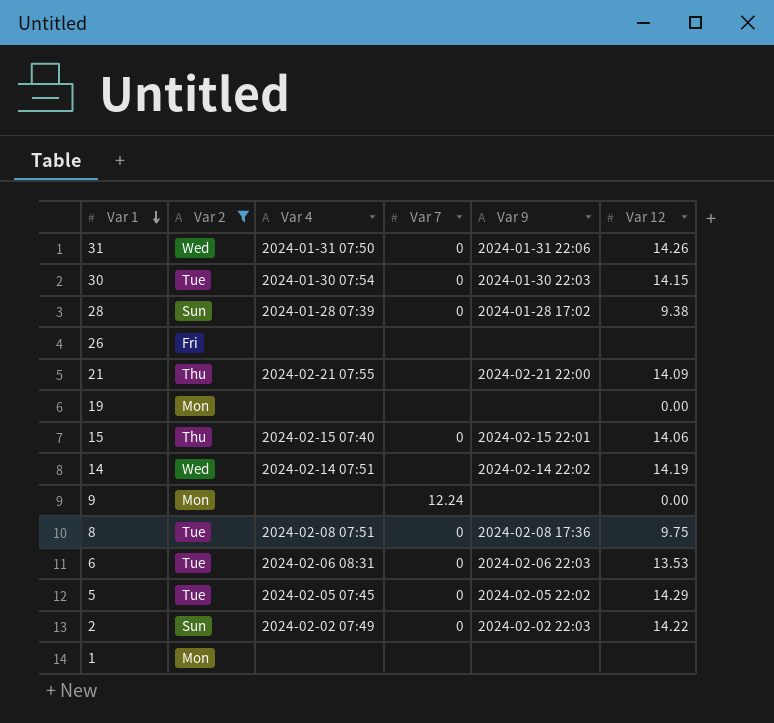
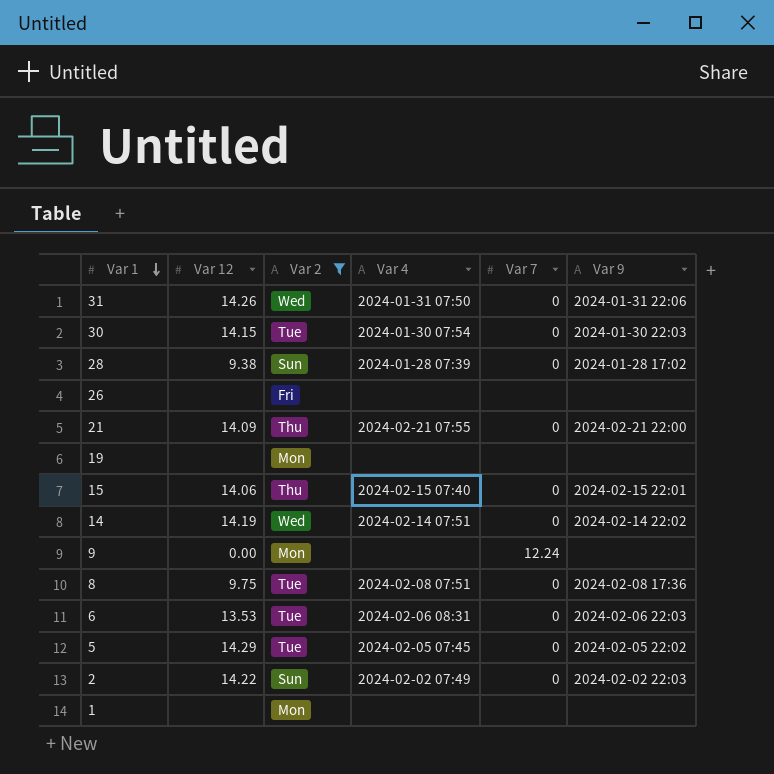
column Var 12 | position: 6 -> 2
21 | Var 7: none -> 0
19 | Var 12: 0.00 -> none
14 | Var 7: none -> 0

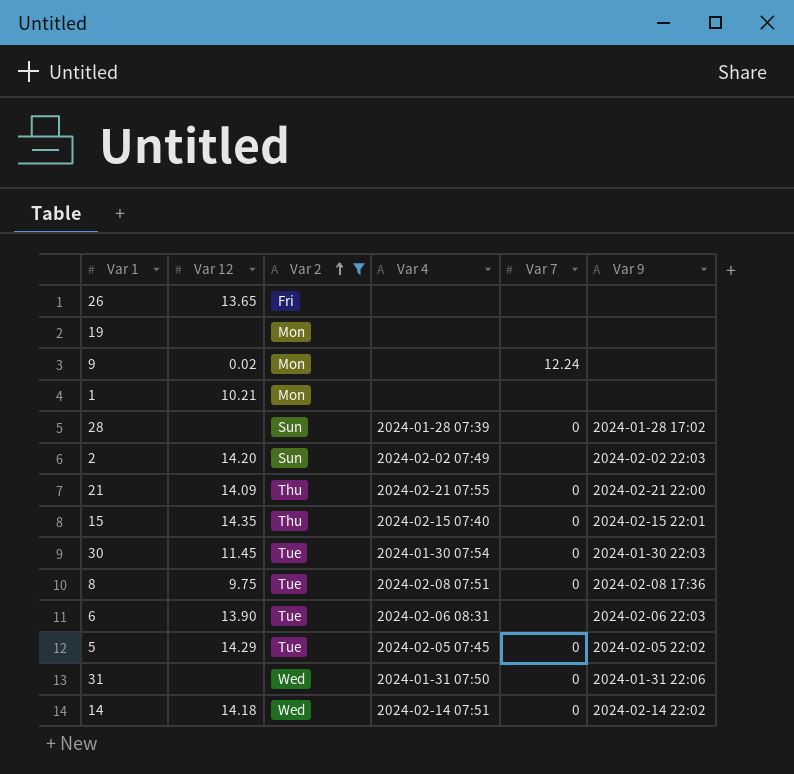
row order: Var 1 descending -> Var 2 ascending
26 | Var 12: none -> 13.65
9 | Var 12: 0.00 -> 0.02
1 | Var 12: none -> 10.21
28 | Var 12: 9.38 -> none
2 | Var 12: 14.22 -> 14.20
2 | Var 7: 0 -> none
15 | Var 12: 14.06 -> 14.35
30 | Var 12: 14.15 -> 11.45
6 | Var 12: 13.53 -> 13.90
6 | Var 7: 0 -> none
31 | Var 12: 14.26 -> none
14 | Var 12: 14.19 -> 14.18

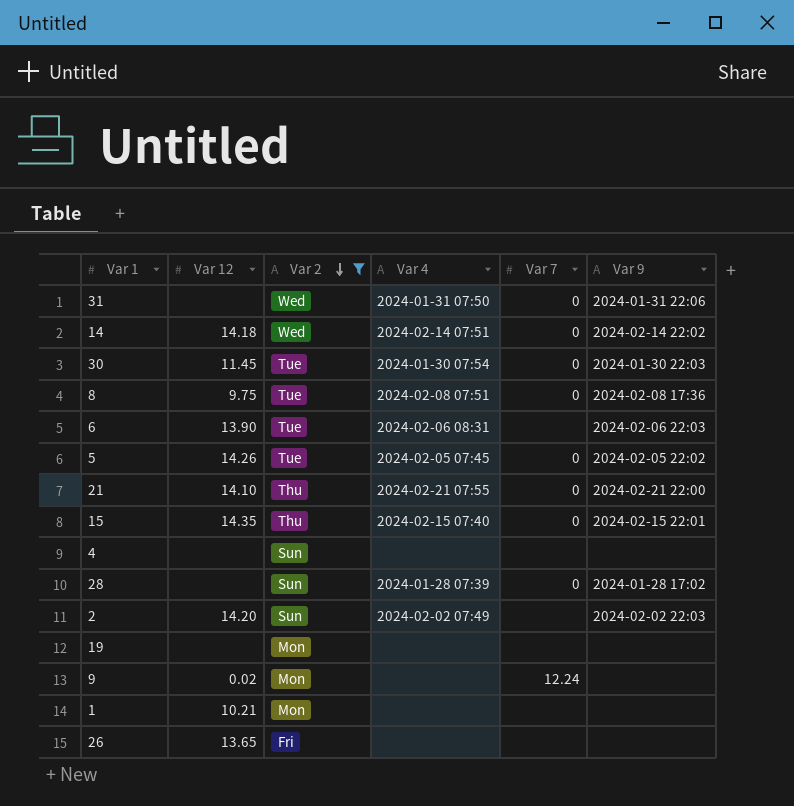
row order: Var 2 ascending -> Var 2 descending
5 | Var 12: 14.29 -> 14.26
21 | Var 12: 14.09 -> 14.10
row 4: none -> none | Sun | none | none | none

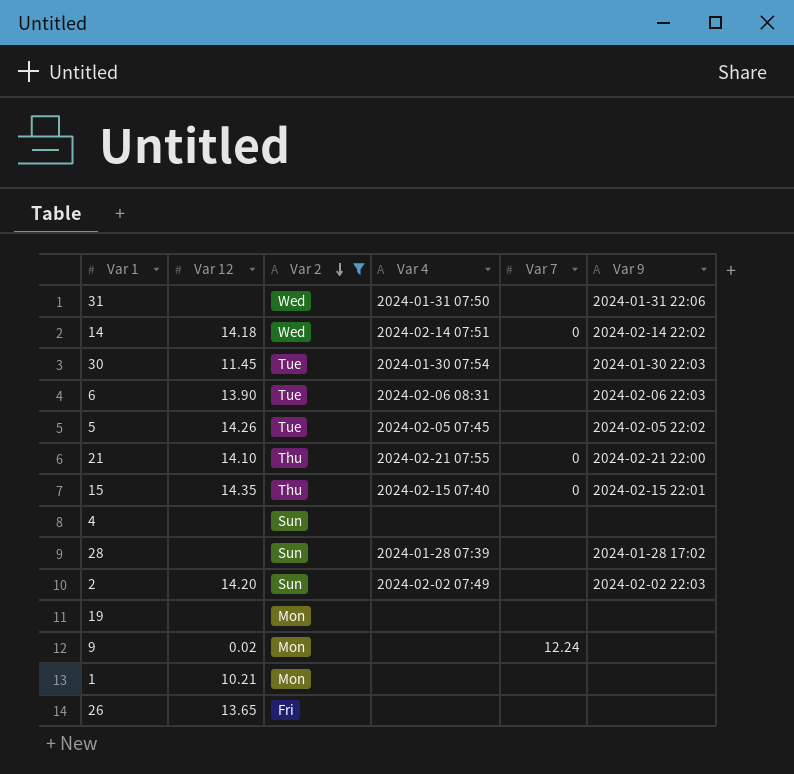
row 8: 9.75 | Tue | 2024-02-08 07:51 | 0 | 2024-02-08 17:36 -> none
31 | Var 7: 0 -> none
30 | Var 7: 0 -> none
5 | Var 7: 0 -> none
28 | Var 7: 0 -> none

